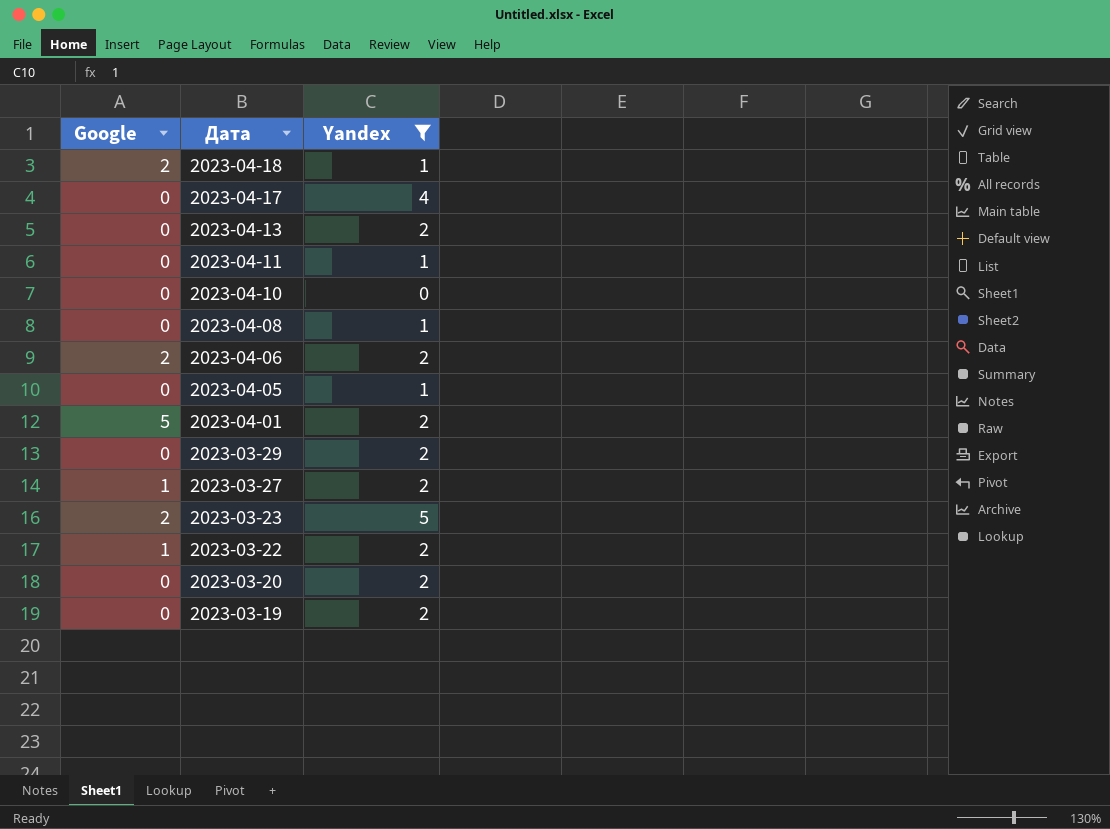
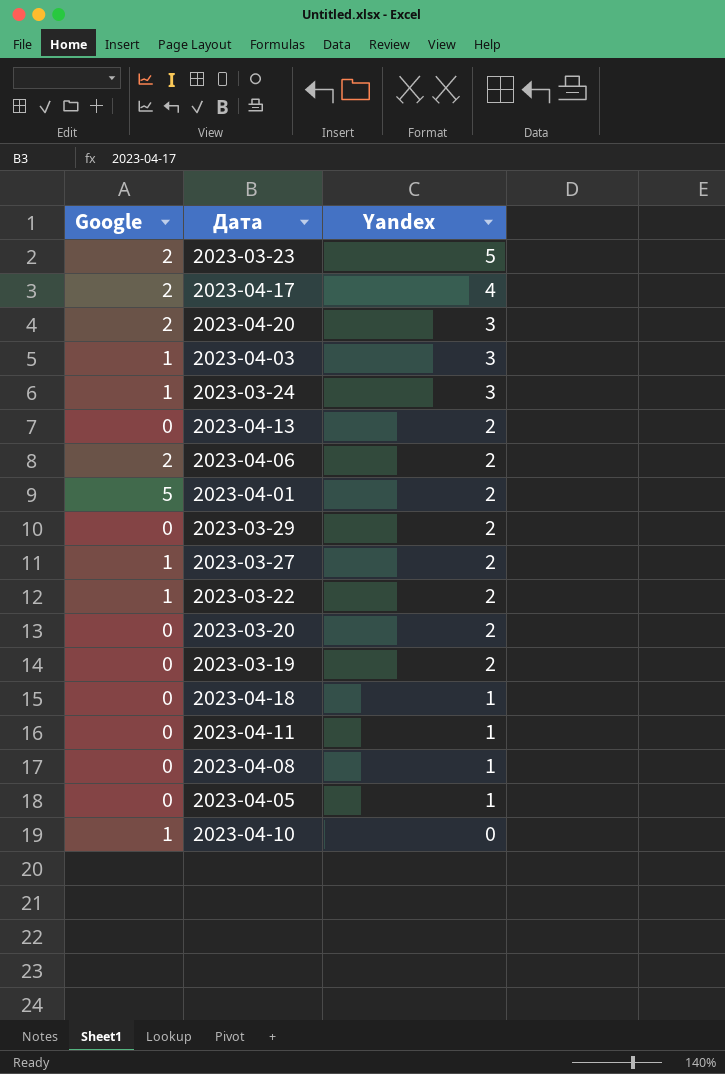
filter: Yandex != 3 -> none
row order: Дата descending -> Yandex descending
2023-04-17 | Google: 0 -> 2
2023-04-18 | Google: 2 -> 0
2023-04-10 | Google: 0 -> 1

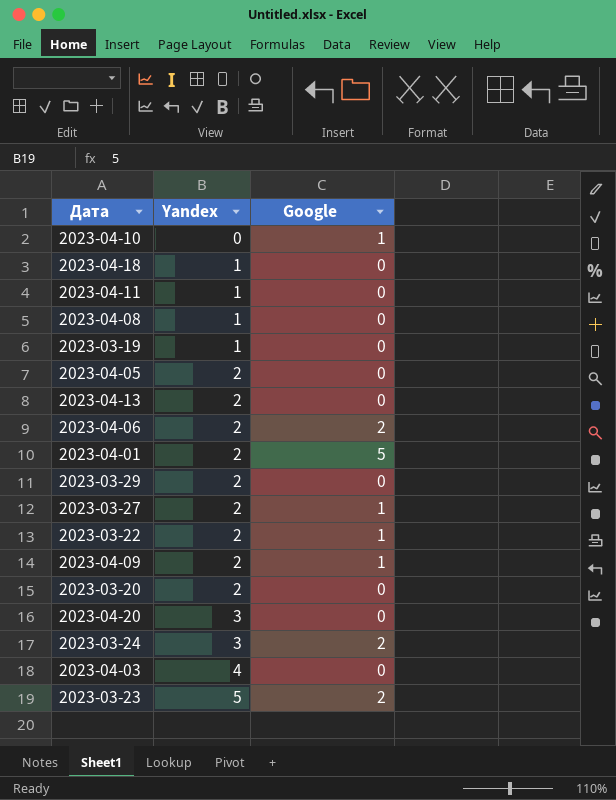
row order: Yandex descending -> Yandex ascending
column Google | position: 1 -> 3
row 2023-04-17: 2 | 4 -> none
2023-03-19 | Yandex: 2 -> 1
2023-04-05 | Yandex: 1 -> 2
row 2023-04-09: none -> 2 | 1
2023-04-20 | Google: 2 -> 0
2023-03-24 | Google: 1 -> 2
2023-04-03 | Yandex: 3 -> 4
2023-04-03 | Google: 1 -> 0

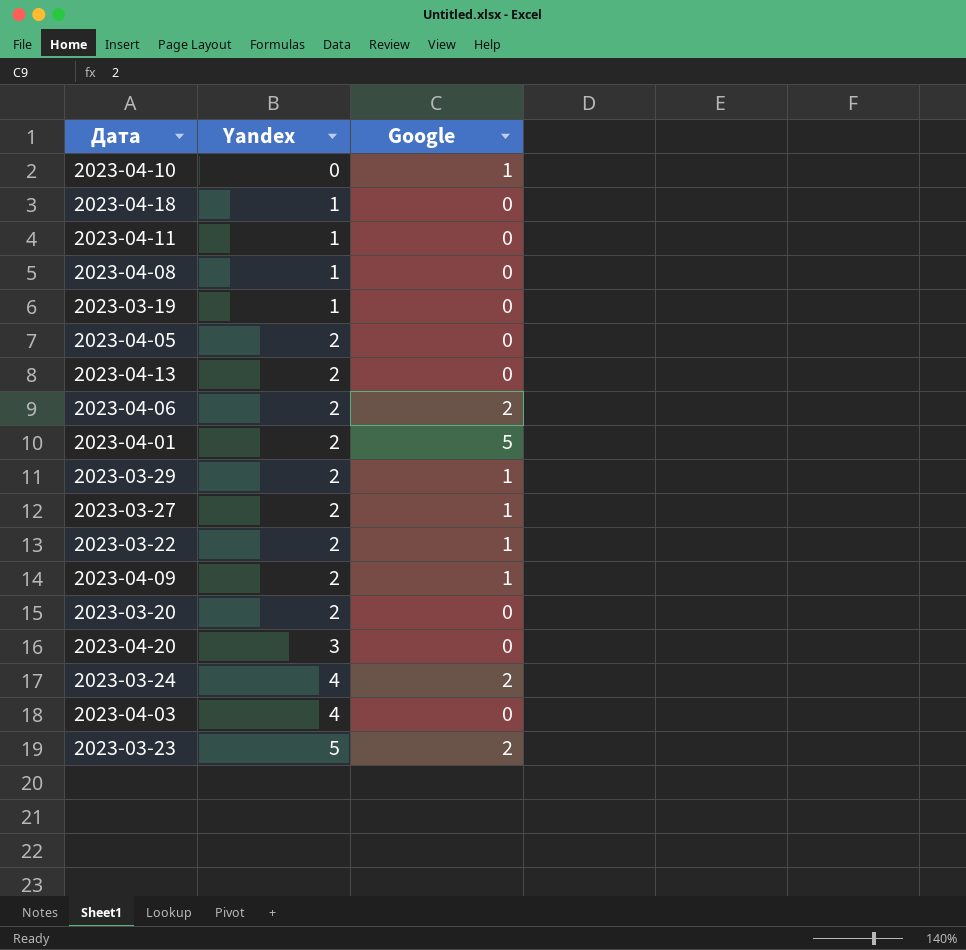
2023-03-29 | Google: 0 -> 1
2023-03-24 | Yandex: 3 -> 4

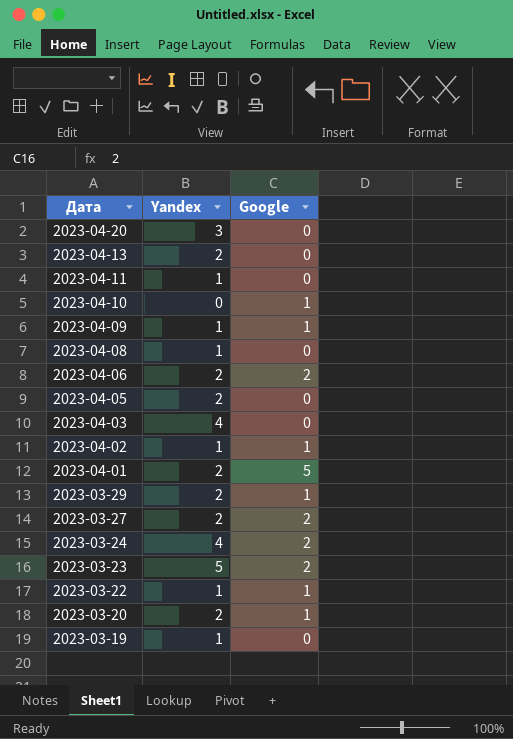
row order: Yandex ascending -> Дата descending
row 2023-04-18: 1 | 0 -> none
2023-04-09 | Yandex: 2 -> 1
row 2023-04-02: none -> 1 | 1
2023-03-27 | Google: 1 -> 2
2023-03-22 | Yandex: 2 -> 1
2023-03-20 | Google: 0 -> 1

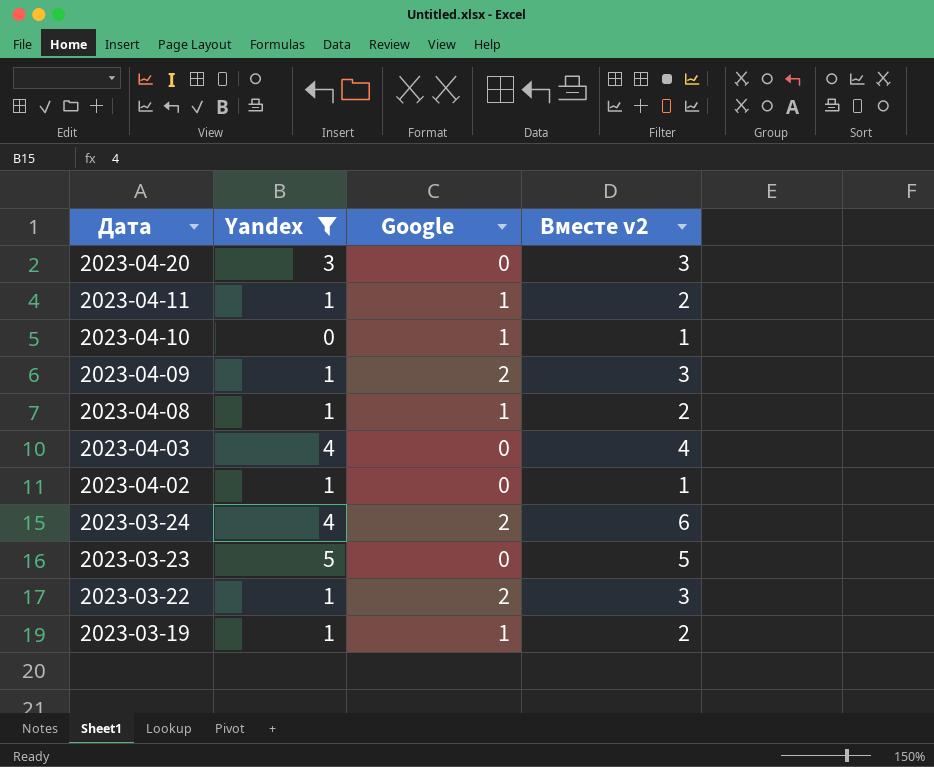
filter: none -> Yandex != 2
column Вместе v2 | formula: none -> [Yandex] + [Google]
2023-04-11 | Google: 0 -> 1
2023-04-09 | Google: 1 -> 2
2023-04-08 | Google: 0 -> 1
2023-04-02 | Google: 1 -> 0
2023-03-23 | Google: 2 -> 0
2023-03-22 | Google: 1 -> 2
2023-03-19 | Google: 0 -> 1

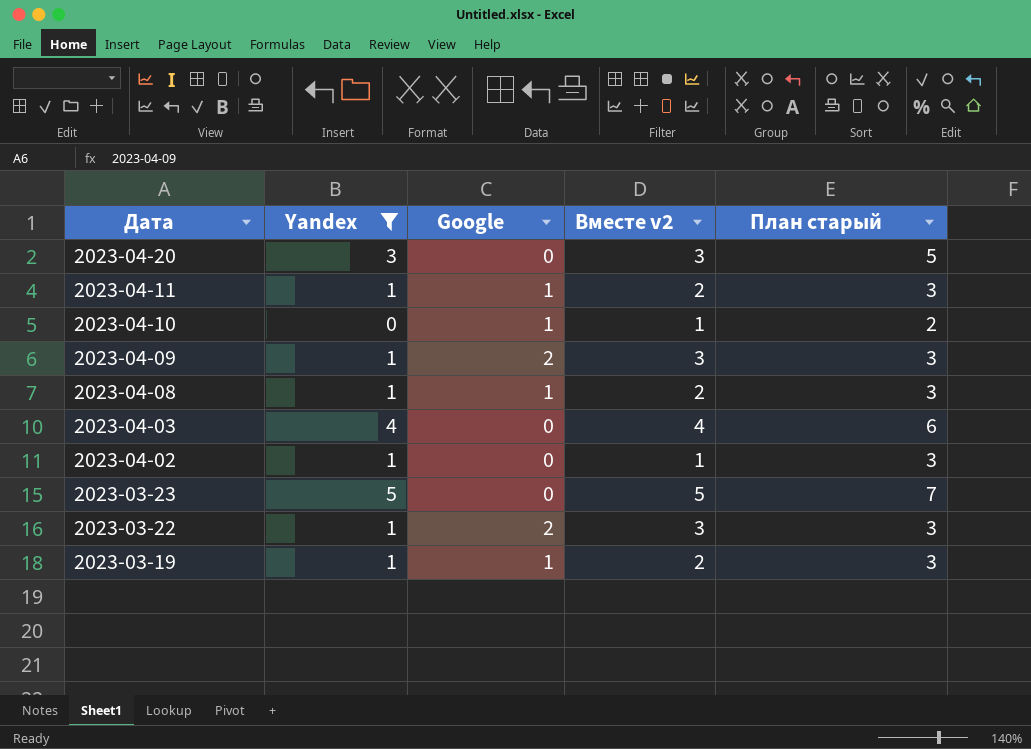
column План старый | formula: none -> [Yandex] + 2
row 2023-03-24: 4 | 2 | 6 -> none

